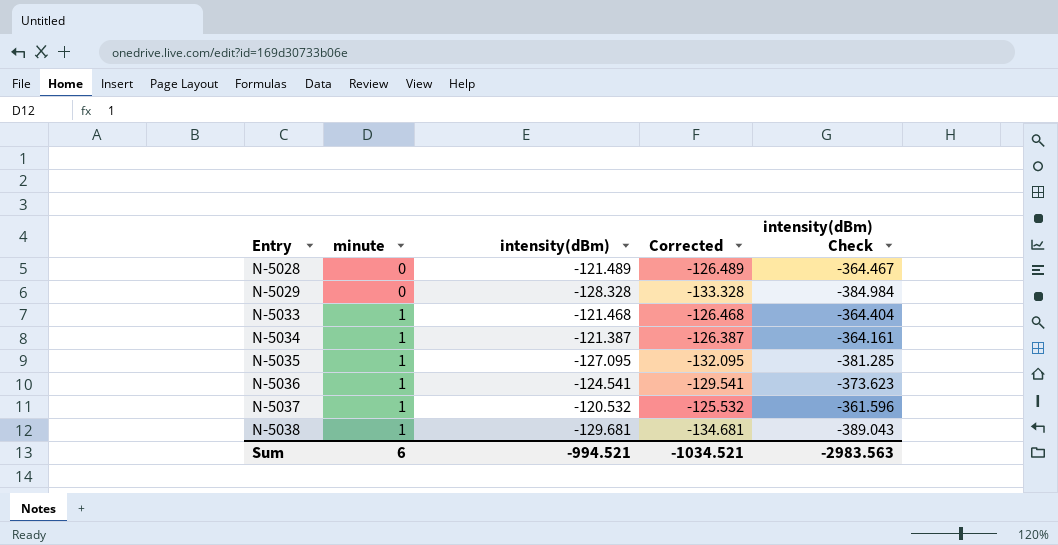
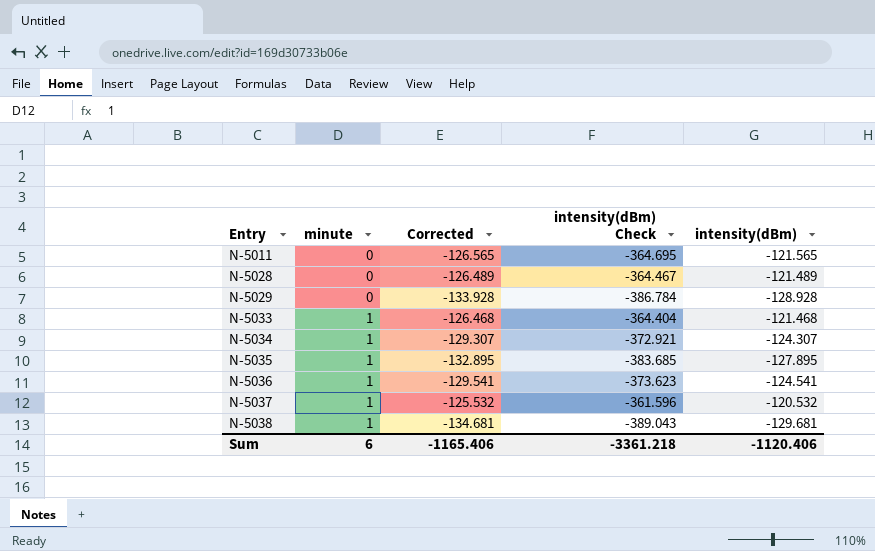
column intensity(dBm) | position: 3 -> 5
row N-5011: none -> 0 | -126.565 | -364.695 | -121.565
N-5029 | Corrected: -133.328 -> -133.928
N-5029 | intensity(dBm) Check: -384.984 -> -386.784
N-5029 | intensity(dBm): -128.328 -> -128.928
N-5034 | Corrected: -126.387 -> -129.307
N-5034 | intensity(dBm) Check: -364.161 -> -372.921
N-5034 | intensity(dBm): -121.387 -> -124.307
N-5035 | Corrected: -132.095 -> -132.895
N-5035 | intensity(dBm) Check: -381.285 -> -383.685
N-5035 | intensity(dBm): -127.095 -> -127.895
Sum | Corrected: -1034.521 -> -1165.406
Sum | intensity(dBm) Check: -2983.563 -> -3361.218
Sum | intensity(dBm): -994.521 -> -1120.406

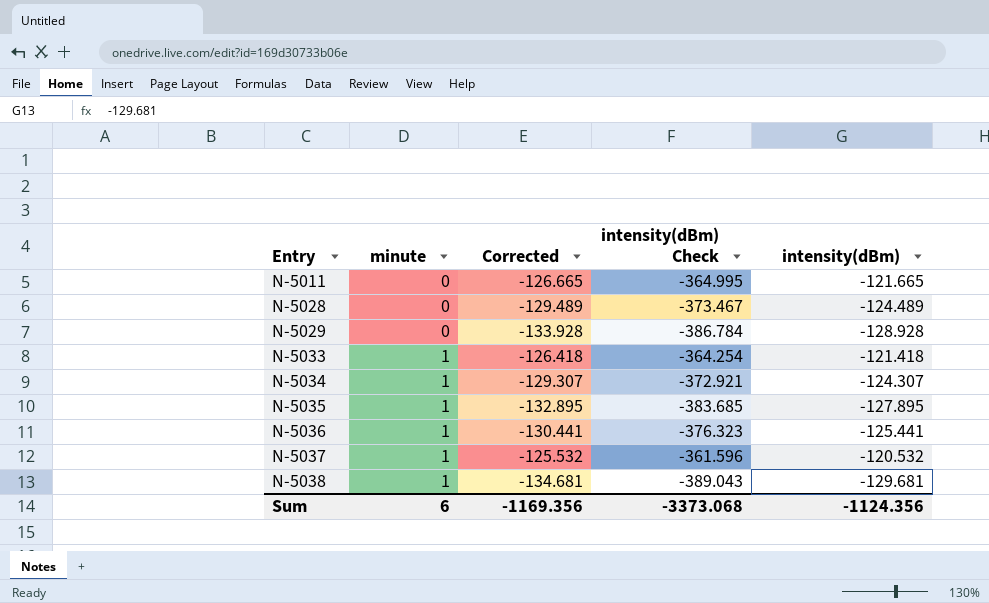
N-5011 | Corrected: -126.565 -> -126.665
N-5011 | intensity(dBm) Check: -364.695 -> -364.995
N-5011 | intensity(dBm): -121.565 -> -121.665
N-5028 | Corrected: -126.489 -> -129.489
N-5028 | intensity(dBm) Check: -364.467 -> -373.467
N-5028 | intensity(dBm): -121.489 -> -124.489
N-5033 | Corrected: -126.468 -> -126.418
N-5033 | intensity(dBm) Check: -364.404 -> -364.254
N-5033 | intensity(dBm): -121.468 -> -121.418
N-5036 | Corrected: -129.541 -> -130.441
N-5036 | intensity(dBm) Check: -373.623 -> -376.323
N-5036 | intensity(dBm): -124.541 -> -125.441
Sum | Corrected: -1165.406 -> -1169.356
Sum | intensity(dBm) Check: -3361.218 -> -3373.068
Sum | intensity(dBm): -1120.406 -> -1124.356

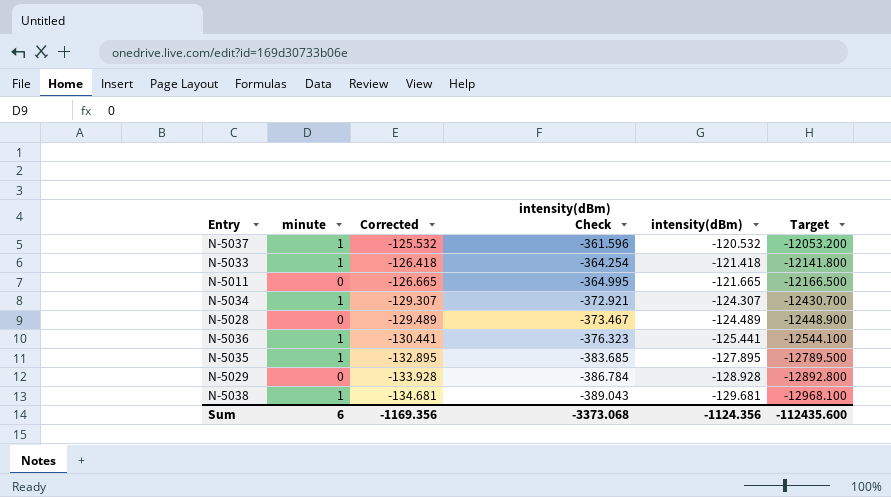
row order: Entry ascending -> Corrected descending
column Target | formula: none -> [intensity(dBm)] * 100

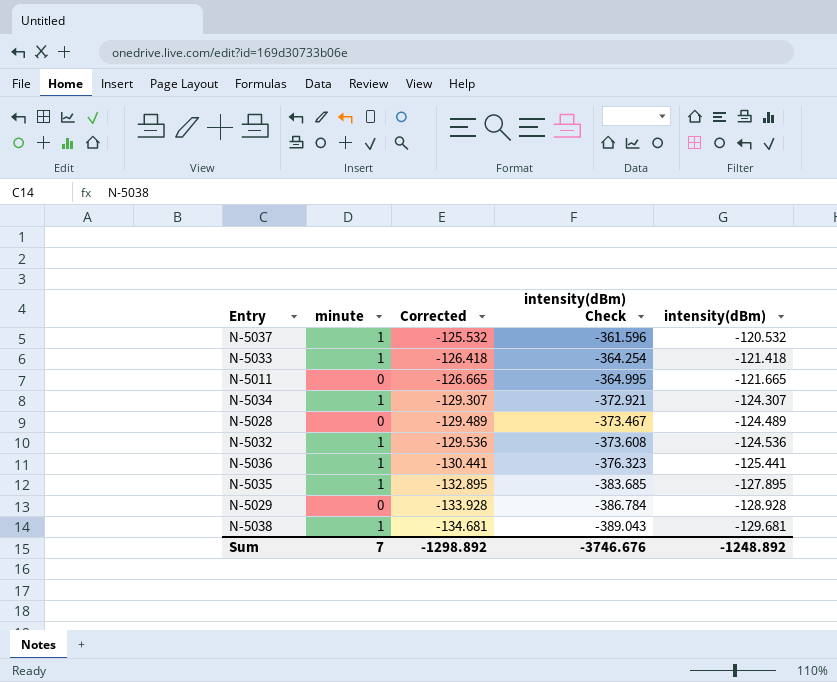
column Target | formula: [intensity(dBm)] * 100 -> none
row N-5032: none -> 1 | -129.536 | -373.608 | -124.536
Sum | minute: 6 -> 7
Sum | Corrected: -1169.356 -> -1298.892
Sum | intensity(dBm) Check: -3373.068 -> -3746.676
Sum | intensity(dBm): -1124.356 -> -1248.892

